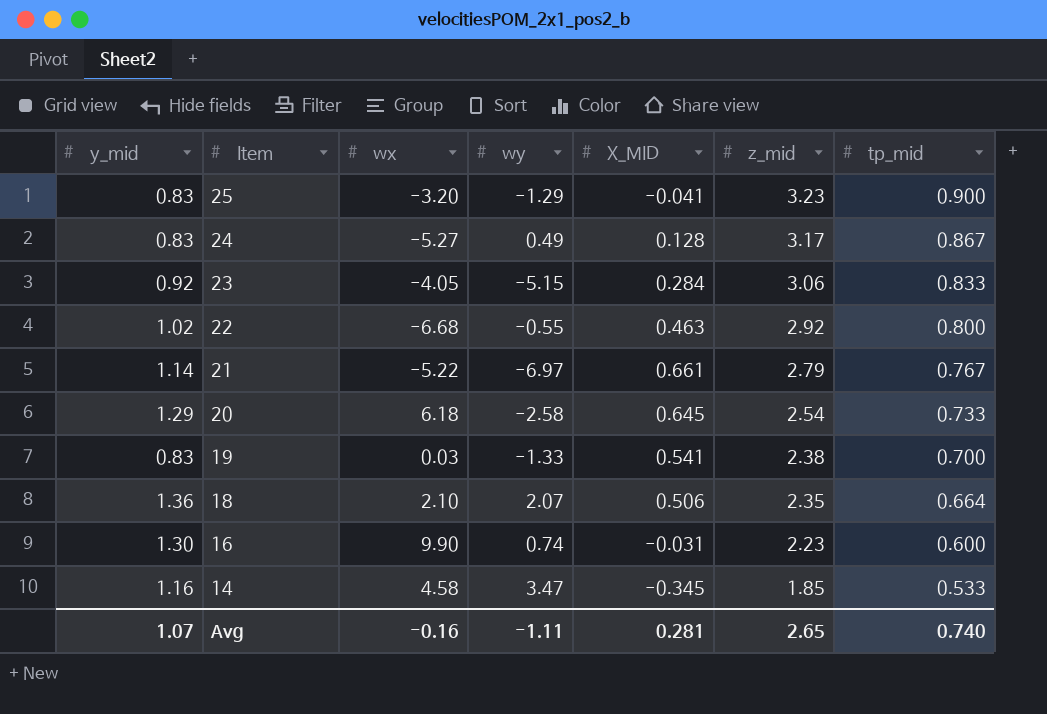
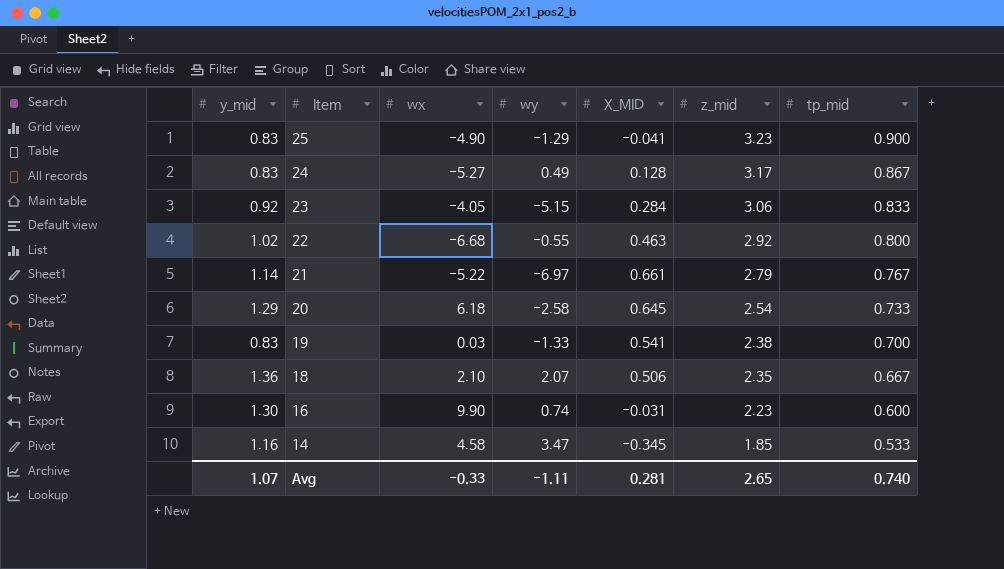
25 | wx: -3.20 -> -4.90
18 | tp_mid: 0.664 -> 0.667
Avg | wx: -0.16 -> -0.33

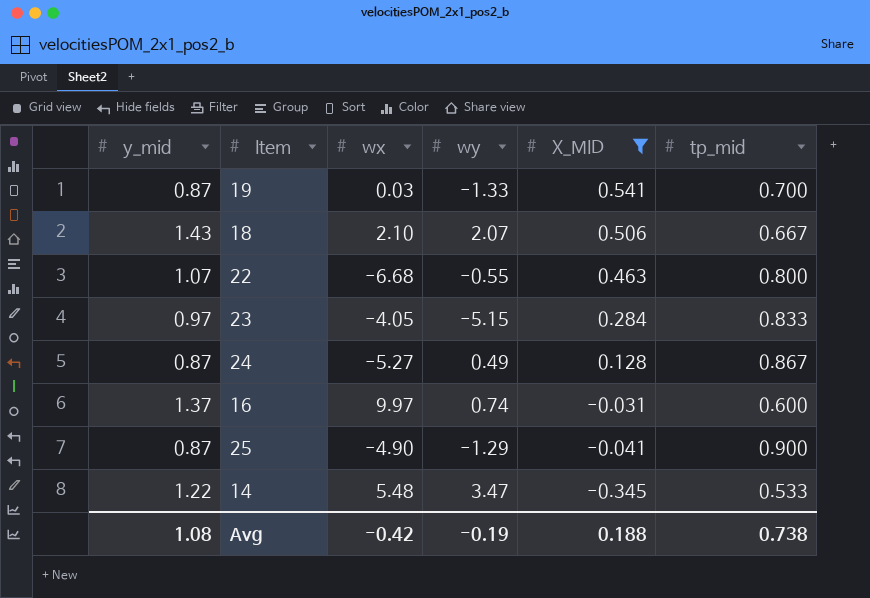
filter: none -> X_MID <= 0.541
row order: Item descending -> X_MID descending
column z_mid | position: 6 -> none
19 | y_mid: 0.83 -> 0.87
18 | y_mid: 1.36 -> 1.43
22 | y_mid: 1.02 -> 1.07
23 | y_mid: 0.92 -> 0.97
24 | y_mid: 0.83 -> 0.87
16 | y_mid: 1.30 -> 1.37
16 | wx: 9.90 -> 9.97
25 | y_mid: 0.83 -> 0.87
14 | y_mid: 1.16 -> 1.22
14 | wx: 4.58 -> 5.48
Avg | y_mid: 1.07 -> 1.08
Avg | wx: -0.33 -> -0.42
Avg | wy: -1.11 -> -0.19
Avg | X_MID: 0.281 -> 0.188
Avg | tp_mid: 0.740 -> 0.738

